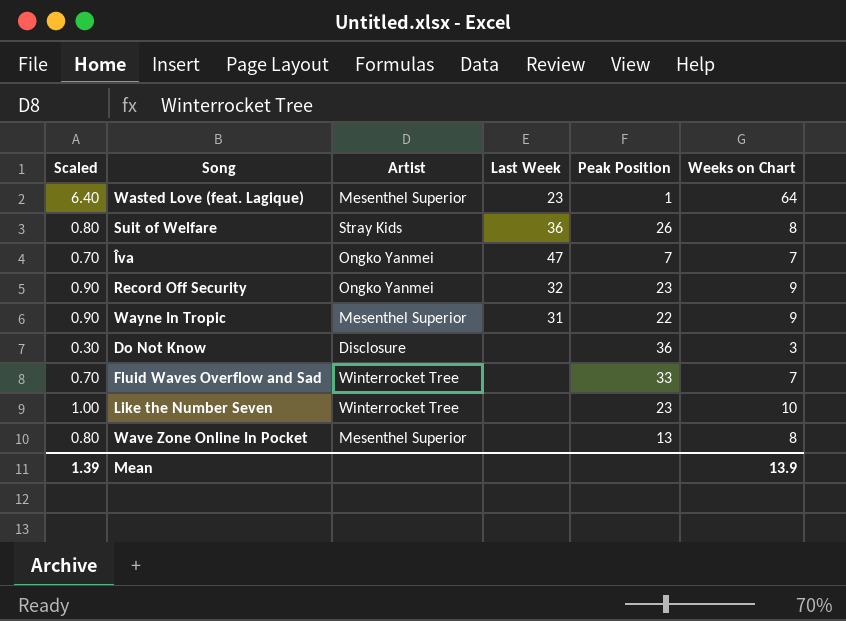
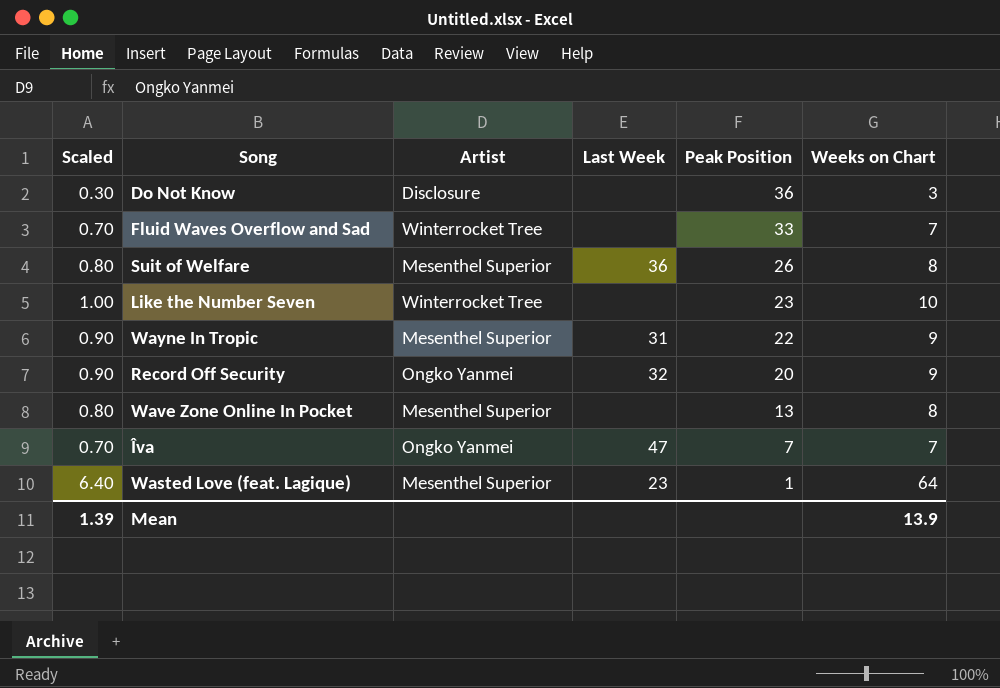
row order: none -> Peak Position descending
Suit of Welfare | Artist: Stray Kids -> Mesenthel Superior
Record Off Security | Peak Position: 23 -> 20

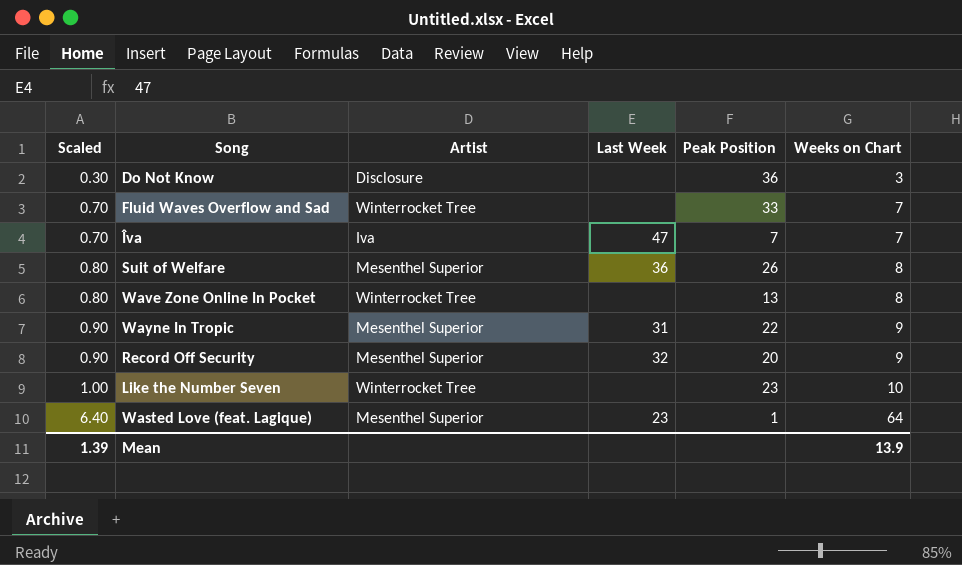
row order: Peak Position descending -> Scaled ascending
Îva | Artist: Ongko Yanmei -> Iva
Wave Zone Online In Pocket | Artist: Mesenthel Superior -> Winterrocket Tree
Record Off Security | Artist: Ongko Yanmei -> Mesenthel Superior

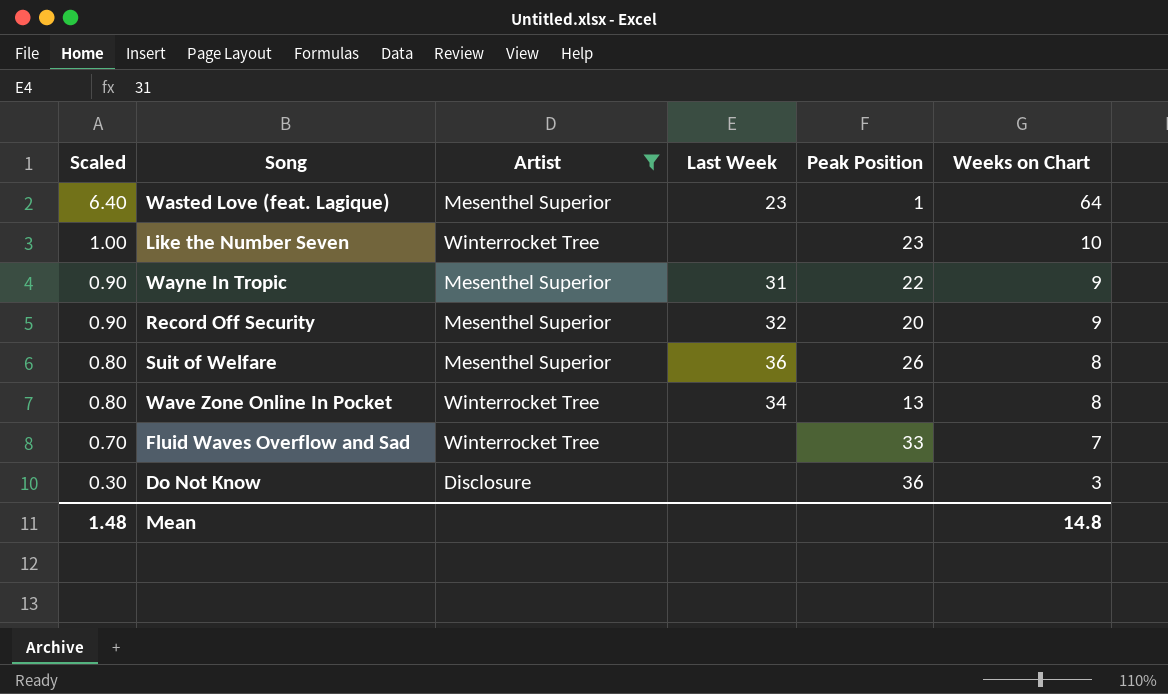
filter: none -> Artist != Iva
row order: Scaled ascending -> Scaled descending
Wave Zone Online In Pocket | Last Week: none -> 34
Mean | Scaled: 1.39 -> 1.48
Mean | Weeks on Chart: 13.9 -> 14.8

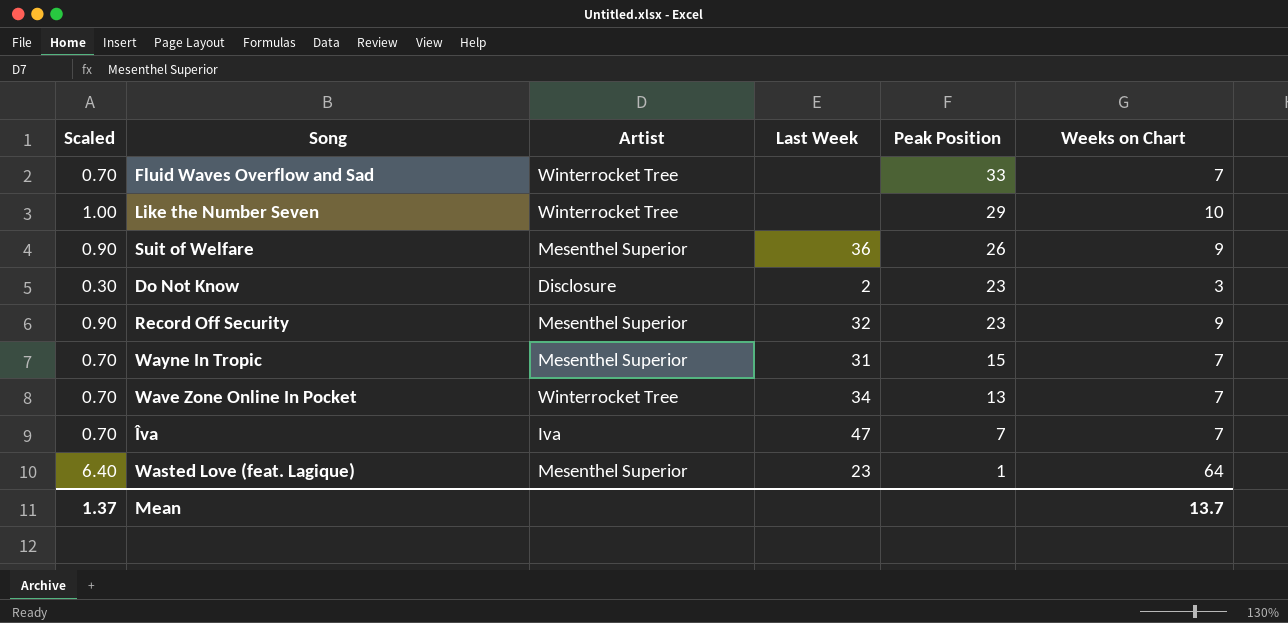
filter: Artist != Iva -> none
row order: Scaled descending -> Peak Position descending
Like the Number Seven | Peak Position: 23 -> 29
Suit of Welfare | Scaled: 0.80 -> 0.90
Suit of Welfare | Weeks on Chart: 8 -> 9
Do Not Know | Last Week: none -> 2
Do Not Know | Peak Position: 36 -> 23
Record Off Security | Peak Position: 20 -> 23
Wayne In Tropic | Scaled: 0.90 -> 0.70
Wayne In Tropic | Peak Position: 22 -> 15
Wayne In Tropic | Weeks on Chart: 9 -> 7
Wave Zone Online In Pocket | Scaled: 0.80 -> 0.70
Wave Zone Online In Pocket | Weeks on Chart: 8 -> 7
Mean | Scaled: 1.48 -> 1.37
Mean | Weeks on Chart: 14.8 -> 13.7

